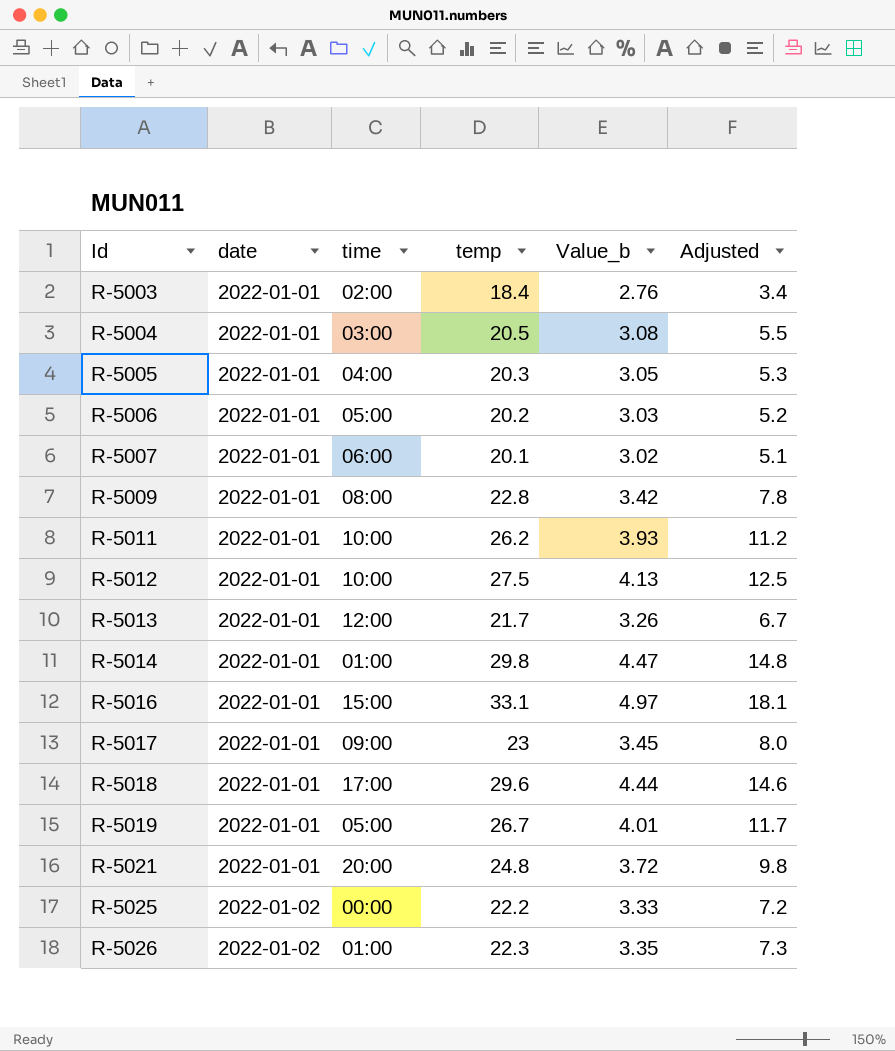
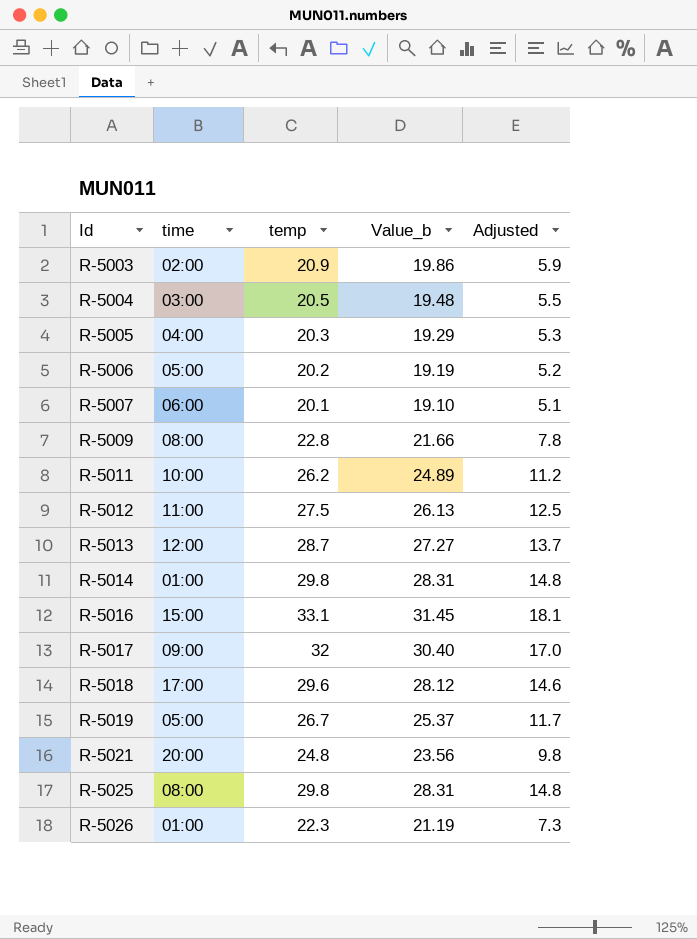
column date | position: 2 -> none
column Value_b | formula: [temp] * 0.15 -> [temp] * 0.95
R-5003 | temp: 18.4 -> 20.9
R-5003 | Adjusted: 3.4 -> 5.9
R-5012 | time: 10:00 -> 11:00
R-5013 | temp: 21.7 -> 28.7
R-5013 | Adjusted: 6.7 -> 13.7
R-5017 | temp: 23 -> 32
R-5017 | Adjusted: 8.0 -> 17.0
R-5025 | time: 00:00 -> 08:00
R-5025 | temp: 22.2 -> 29.8
R-5025 | Adjusted: 7.2 -> 14.8

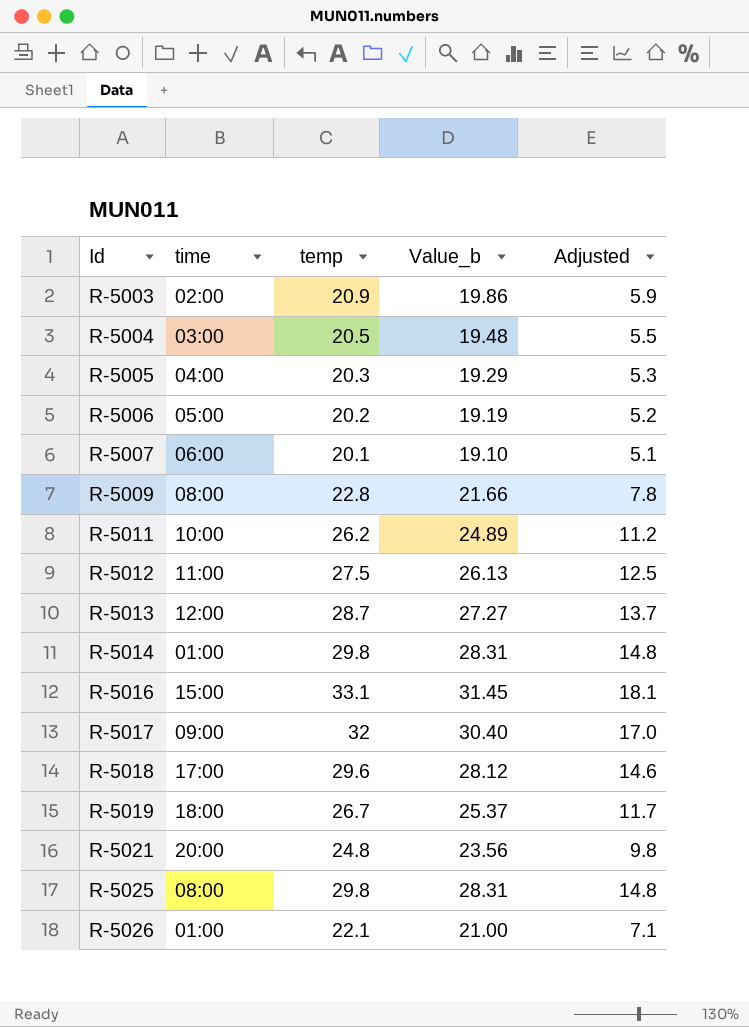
R-5019 | time: 05:00 -> 18:00
R-5026 | temp: 22.3 -> 22.1
R-5026 | Value_b: 21.19 -> 21.00
R-5026 | Adjusted: 7.3 -> 7.1

